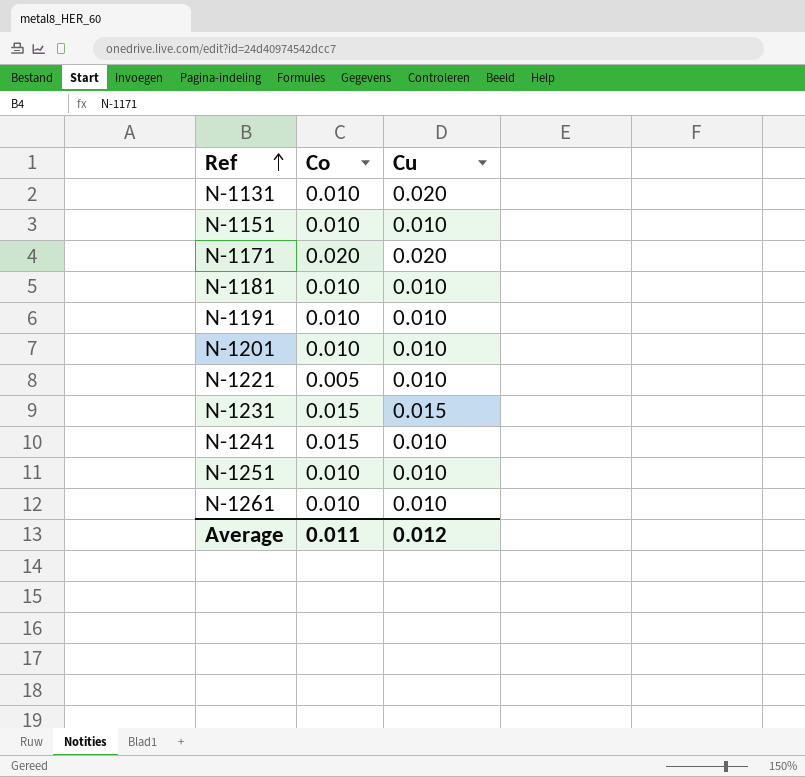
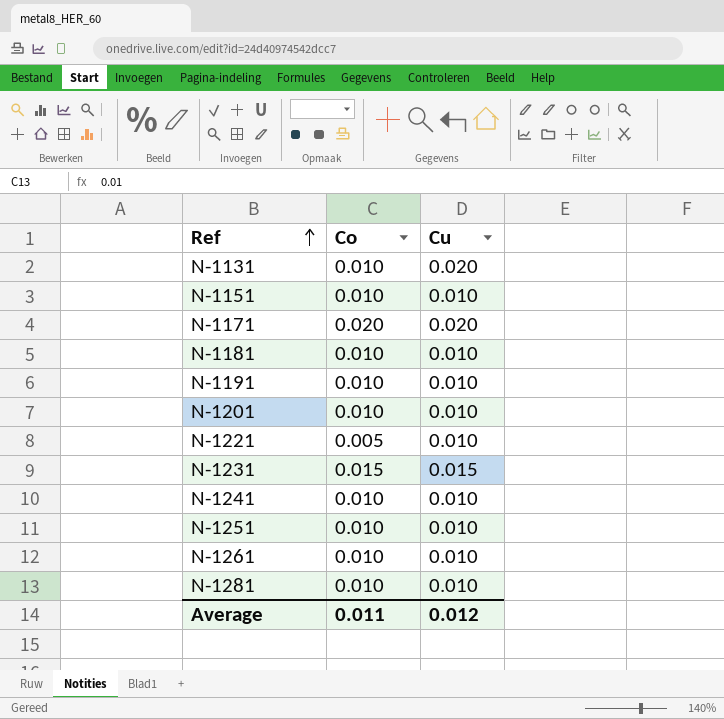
N-1241 | Co: 0.015 -> 0.010
row N-1281: none -> 0.010 | 0.010

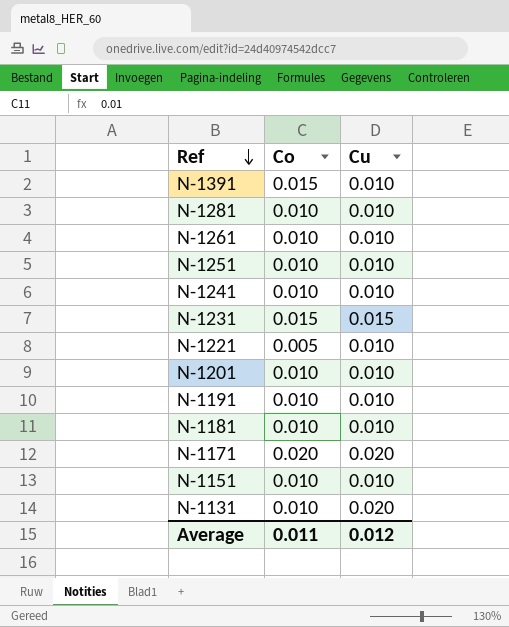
row order: Ref ascending -> Ref descending
row N-1391: none -> 0.015 | 0.010

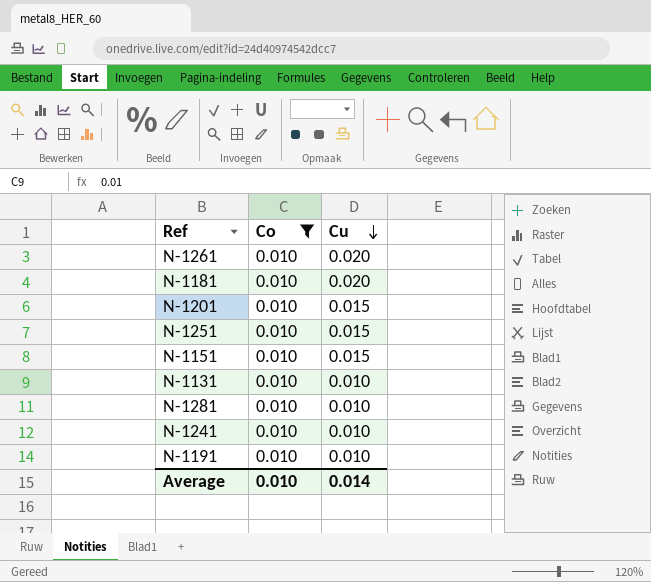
filter: none -> Co = 0.010
row order: Ref descending -> Cu descending
N-1261 | Cu: 0.010 -> 0.020
N-1181 | Cu: 0.010 -> 0.020
N-1201 | Cu: 0.010 -> 0.015
N-1251 | Cu: 0.010 -> 0.015
N-1151 | Cu: 0.010 -> 0.015
N-1131 | Cu: 0.020 -> 0.010
Average | Co: 0.011 -> 0.010
Average | Cu: 0.012 -> 0.014

